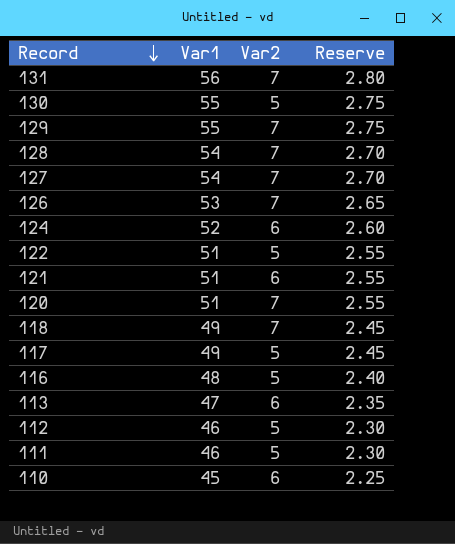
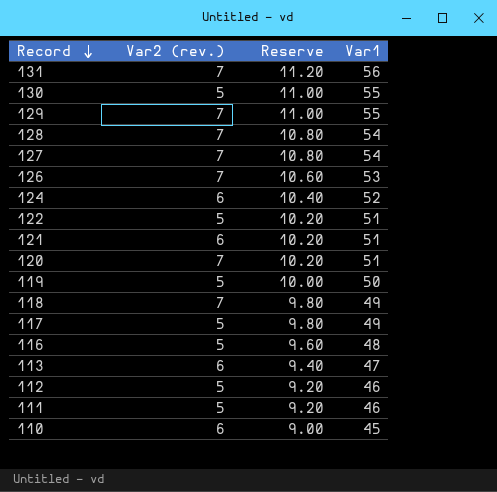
column name: Var2 -> Var2 (rev.)
column Reserve | formula: [Var1] * 0.05 -> [Var1] * 0.2
column Var1 | position: 2 -> 4
row 119: none -> 5 | 10.00 | 50

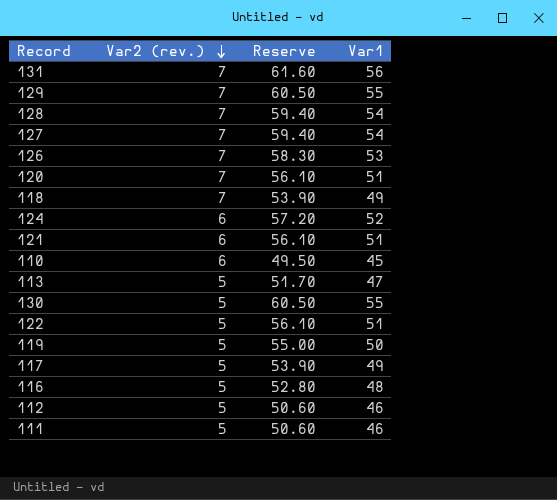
row order: Record descending -> Var2 (rev.) descending
column Reserve | formula: [Var1] * 0.2 -> [Var1] * 1.1
113 | Var2 (rev.): 6 -> 5

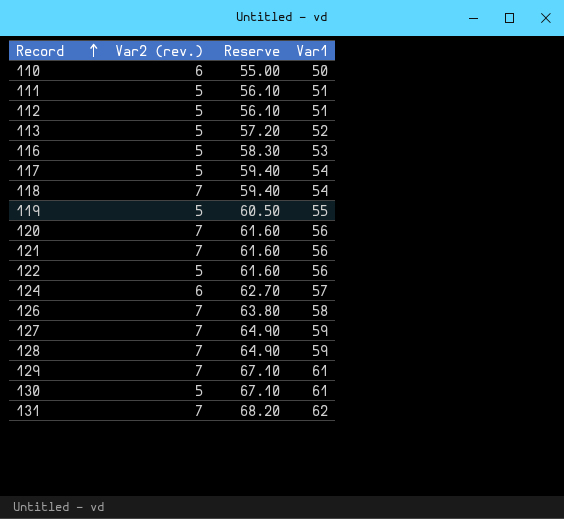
row order: Var2 (rev.) descending -> Record ascending
110 | Reserve: 49.50 -> 55.00
110 | Var1: 45 -> 50
111 | Reserve: 50.60 -> 56.10
111 | Var1: 46 -> 51
112 | Reserve: 50.60 -> 56.10
112 | Var1: 46 -> 51
113 | Reserve: 51.70 -> 57.20
113 | Var1: 47 -> 52
116 | Reserve: 52.80 -> 58.30
116 | Var1: 48 -> 53
117 | Reserve: 53.90 -> 59.40
117 | Var1: 49 -> 54
118 | Reserve: 53.90 -> 59.40
118 | Var1: 49 -> 54
119 | Reserve: 55.00 -> 60.50
119 | Var1: 50 -> 55
120 | Reserve: 56.10 -> 61.60
120 | Var1: 51 -> 56
121 | Var2 (rev.): 6 -> 7
121 | Reserve: 56.10 -> 61.60
121 | Var1: 51 -> 56
122 | Reserve: 56.10 -> 61.60
122 | Var1: 51 -> 56
124 | Reserve: 57.20 -> 62.70
124 | Var1: 52 -> 57
126 | Reserve: 58.30 -> 63.80
126 | Var1: 53 -> 58
127 | Reserve: 59.40 -> 64.90
127 | Var1: 54 -> 59
128 | Reserve: 59.40 -> 64.90
128 | Var1: 54 -> 59
129 | Reserve: 60.50 -> 67.10
129 | Var1: 55 -> 61
130 | Reserve: 60.50 -> 67.10
130 | Var1: 55 -> 61
131 | Reserve: 61.60 -> 68.20
131 | Var1: 56 -> 62

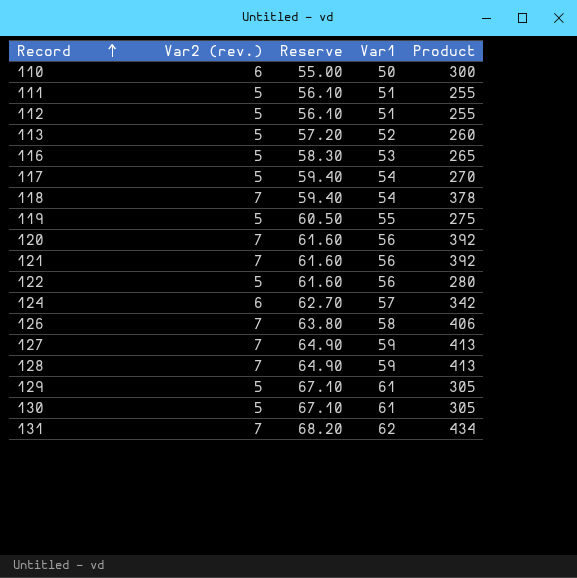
column Product | formula: none -> [Var2 (rev.)] * [Var1]
129 | Var2 (rev.): 7 -> 5

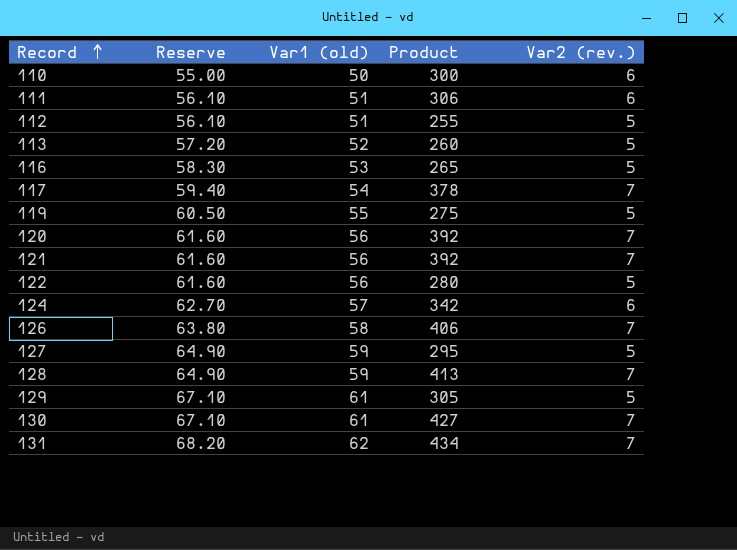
column name: Var1 -> Var1 (old)
column Var2 (rev.) | position: 2 -> 5
row 118: 7 | 59.40 | 54 | 378 -> none
111 | Product: 255 -> 306
111 | Var2 (rev.): 5 -> 6
117 | Product: 270 -> 378
117 | Var2 (rev.): 5 -> 7
127 | Product: 413 -> 295
127 | Var2 (rev.): 7 -> 5
130 | Product: 305 -> 427
130 | Var2 (rev.): 5 -> 7

